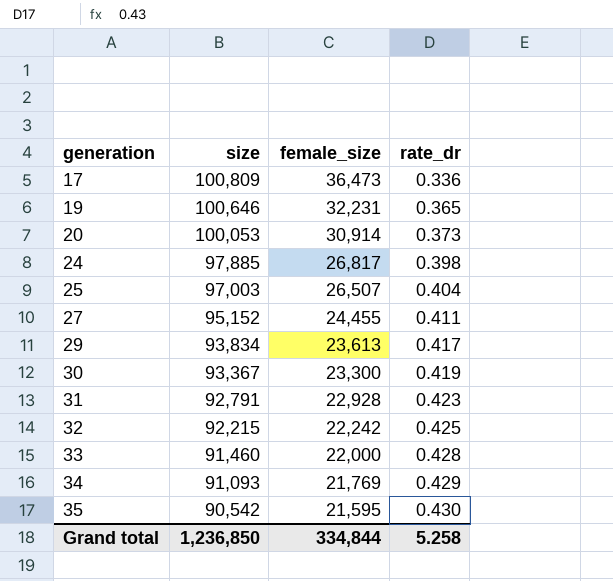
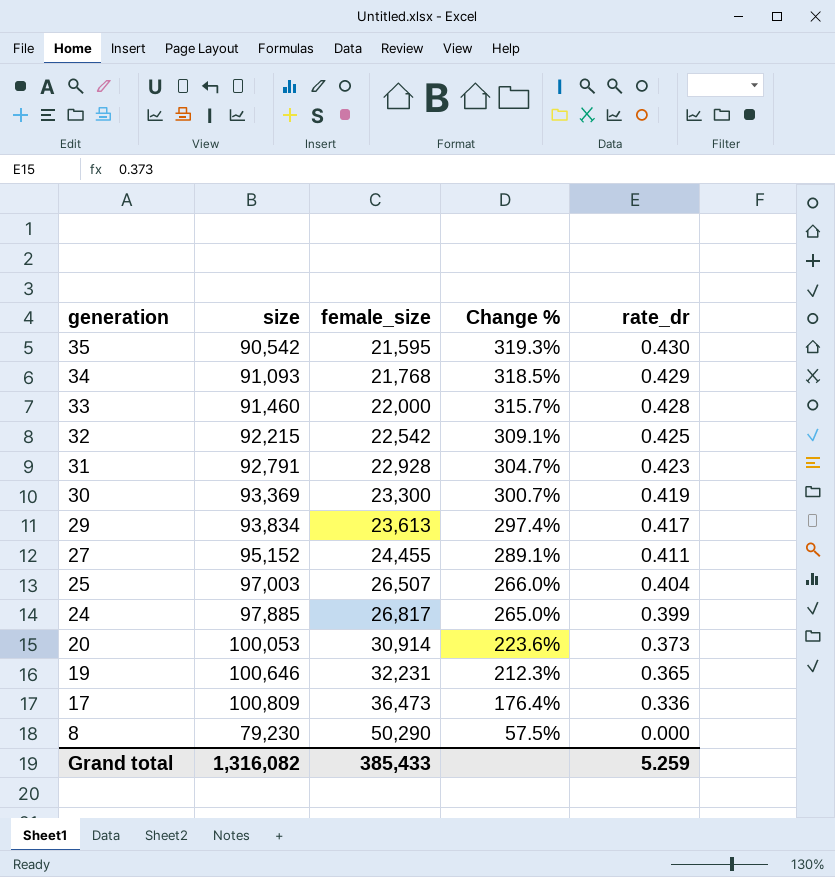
row order: generation ascending -> generation descending
column Change % | formula: none -> ([size] - [female_size]) / [female_size]
34 | female_size: 21,769 -> 21,768
32 | female_size: 22,242 -> 22,542
30 | size: 93,367 -> 93,369
24 | rate_dr: 0.398 -> 0.399
row 8: none -> 79,230 | 50,290 | 57.5% | 0.000
Grand total | size: 1,236,850 -> 1,316,082
Grand total | female_size: 334,844 -> 385,433
Grand total | rate_dr: 5.258 -> 5.259

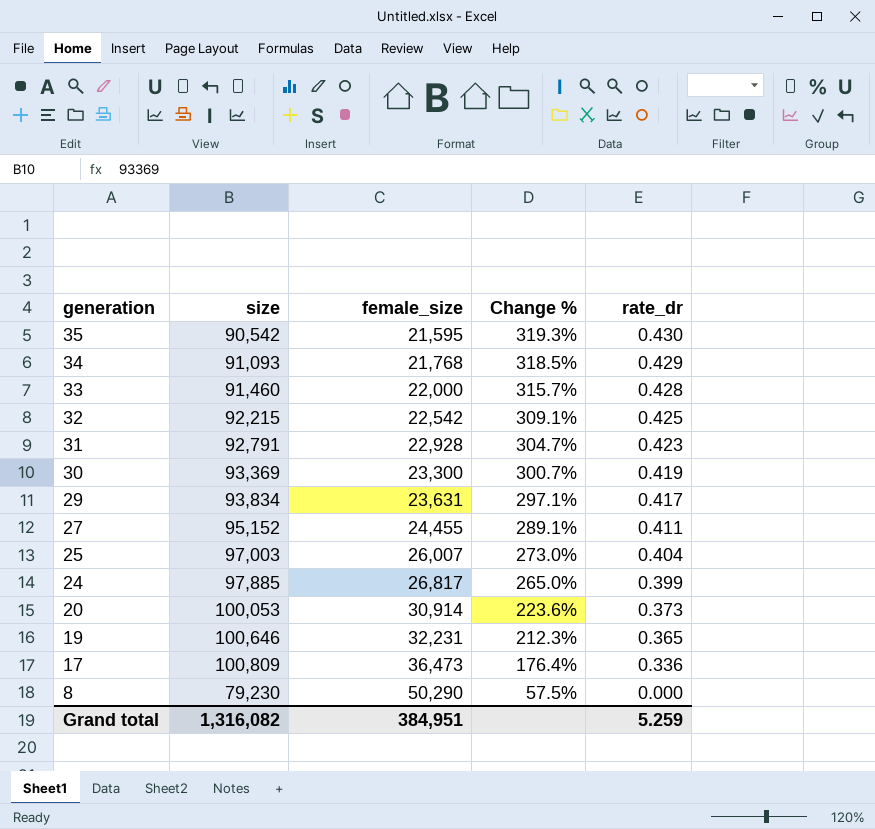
29 | female_size: 23,613 -> 23,631
29 | Change %: 297.4% -> 297.1%
25 | female_size: 26,507 -> 26,007
25 | Change %: 266.0% -> 273.0%
Grand total | female_size: 385,433 -> 384,951

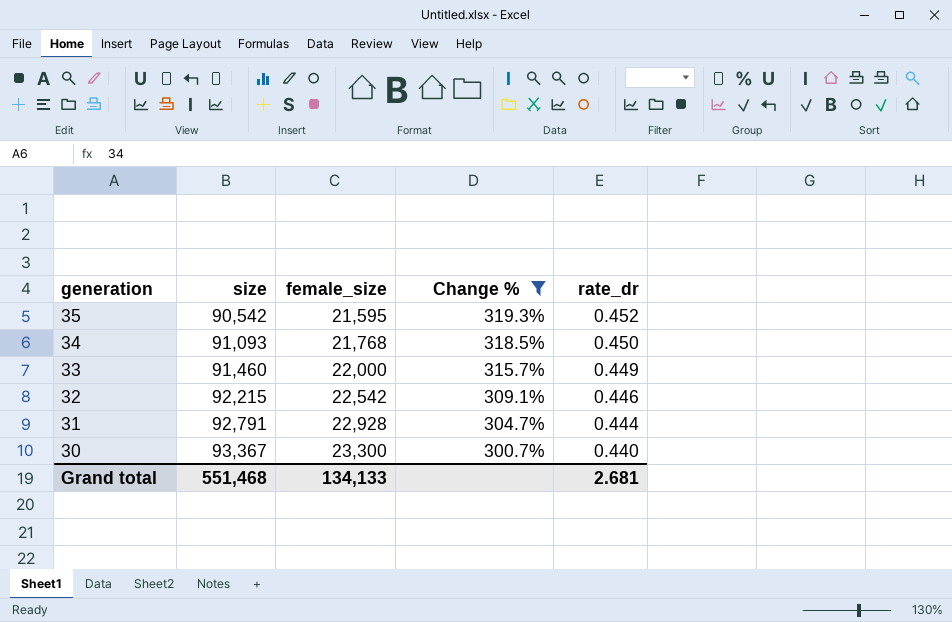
filter: none -> Change % >= 300.7%
35 | rate_dr: 0.430 -> 0.452
34 | rate_dr: 0.429 -> 0.450
33 | rate_dr: 0.428 -> 0.449
32 | rate_dr: 0.425 -> 0.446
31 | rate_dr: 0.423 -> 0.444
30 | size: 93,369 -> 93,367
30 | rate_dr: 0.419 -> 0.440
Grand total | size: 1,316,082 -> 551,468
Grand total | female_size: 384,951 -> 134,133
Grand total | rate_dr: 5.259 -> 2.681

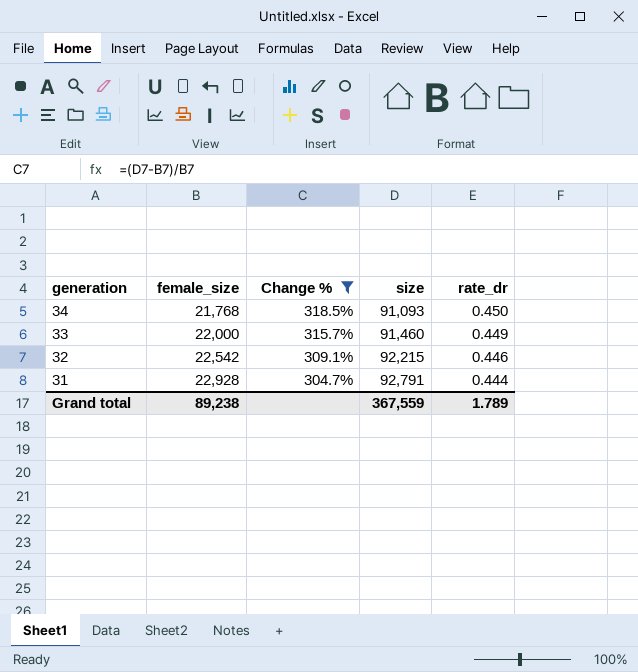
column size | position: 2 -> 4
row 35: 90,542 | 21,595 | 319.3% | 0.452 -> none
row 30: 93,367 | 23,300 | 300.7% | 0.440 -> none
Grand total | female_size: 134,133 -> 89,238
Grand total | size: 551,468 -> 367,559
Grand total | rate_dr: 2.681 -> 1.789

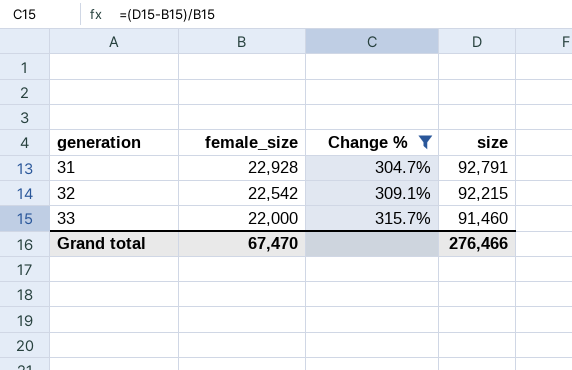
row order: generation descending -> generation ascending
column rate_dr | position: 5 -> none
row 34: 21,768 | 318.5% | 91,093 | 0.450 -> none
Grand total | female_size: 89,238 -> 67,470
Grand total | size: 367,559 -> 276,466

